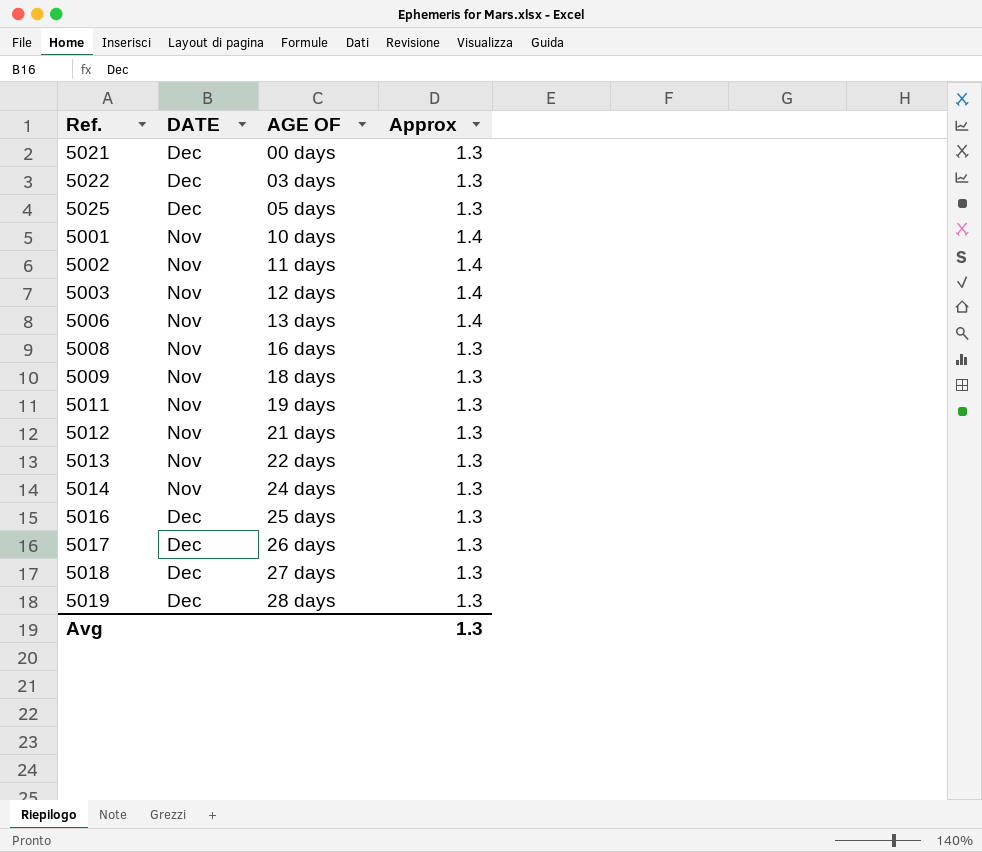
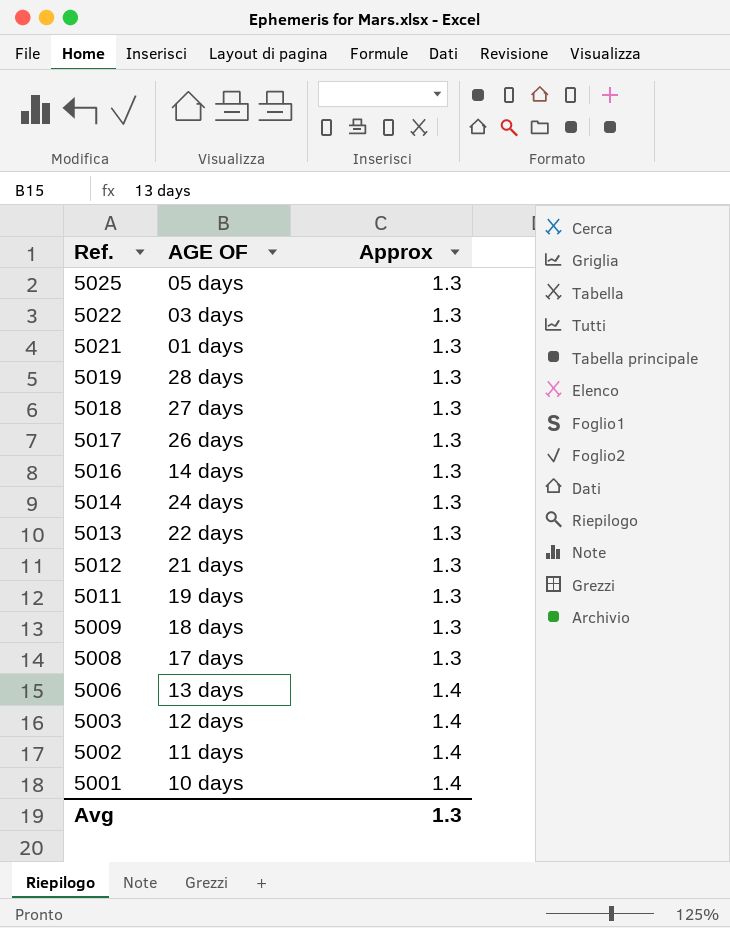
row order: AGE OF ascending -> Ref. descending
column DATE | position: 2 -> none
5021 | AGE OF: 00 days -> 01 days
5016 | AGE OF: 25 days -> 14 days
5008 | AGE OF: 16 days -> 17 days

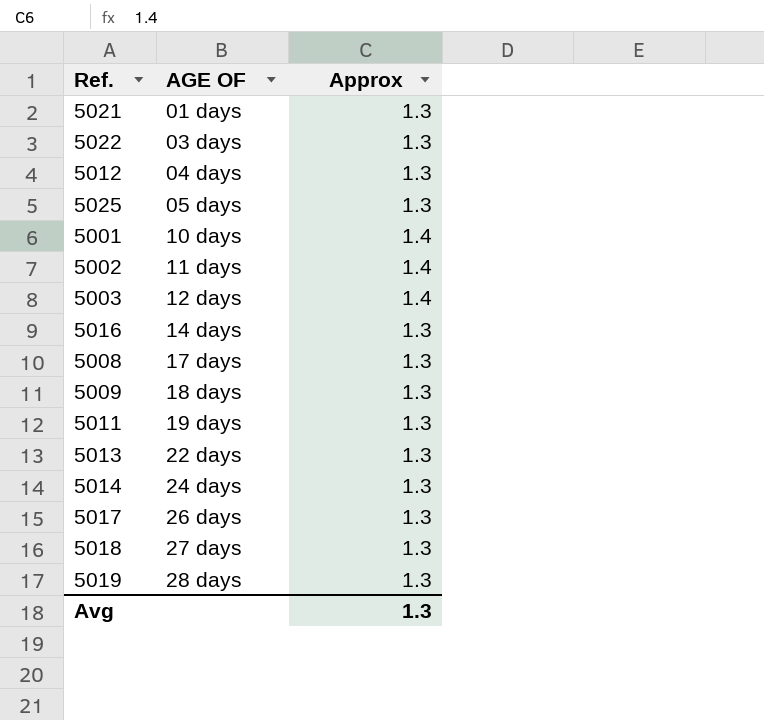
row order: Ref. descending -> AGE OF ascending
row 5006: 13 days | 1.4 -> none
5012 | AGE OF: 21 days -> 04 days

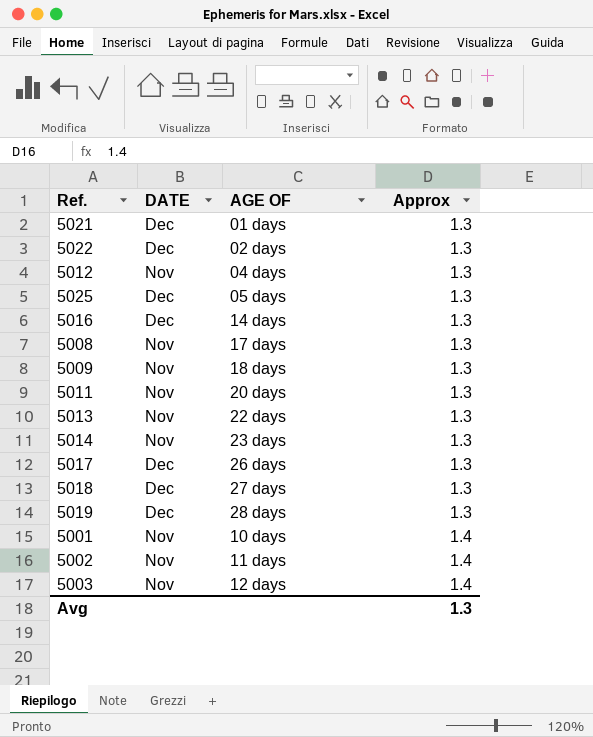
row order: AGE OF ascending -> Approx ascending
column DATE | position: none -> 2
5022 | AGE OF: 03 days -> 02 days
5011 | AGE OF: 19 days -> 20 days
5014 | AGE OF: 24 days -> 23 days

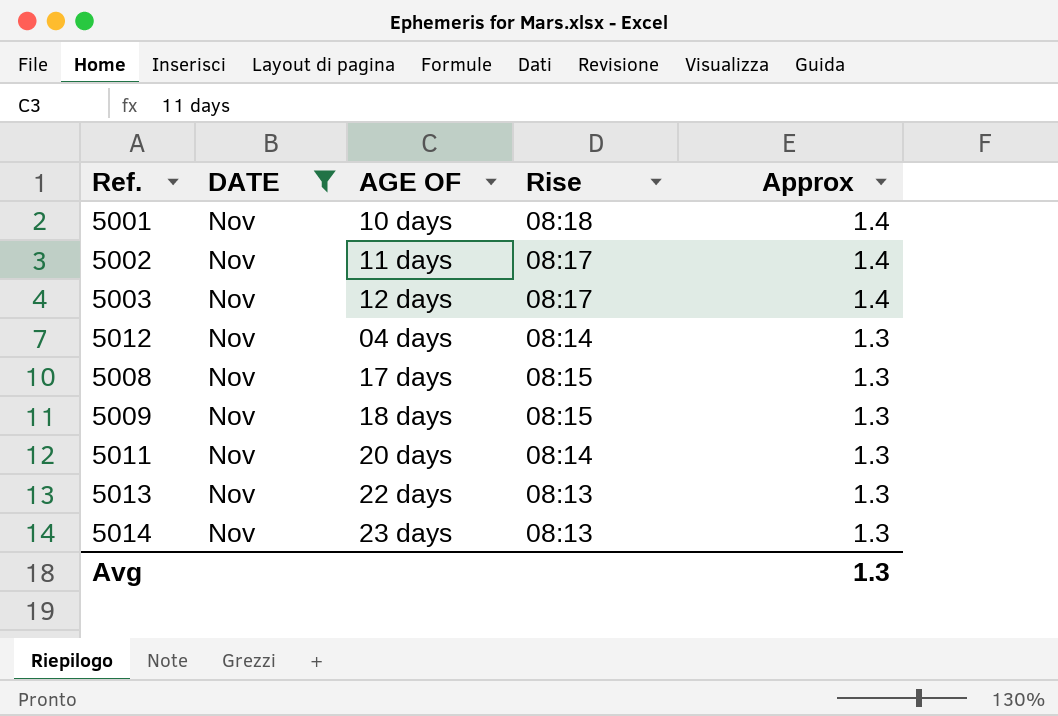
filter: none -> DATE = Nov
row order: Approx ascending -> Approx descending
column Rise | position: none -> 4

